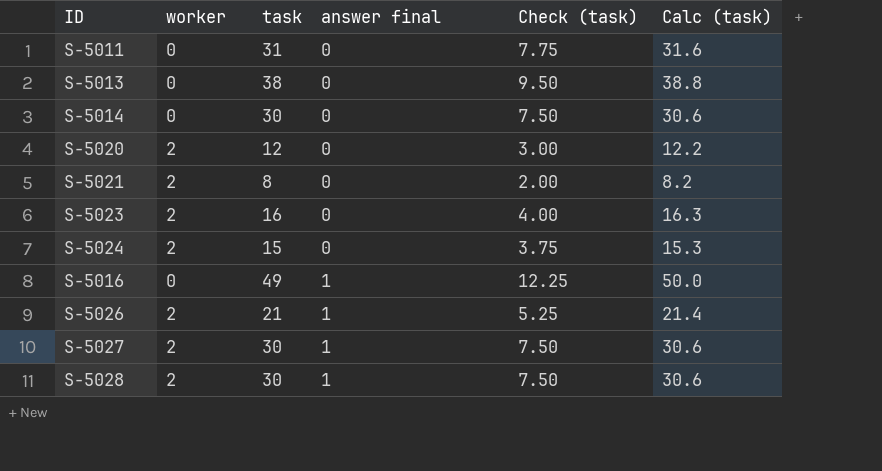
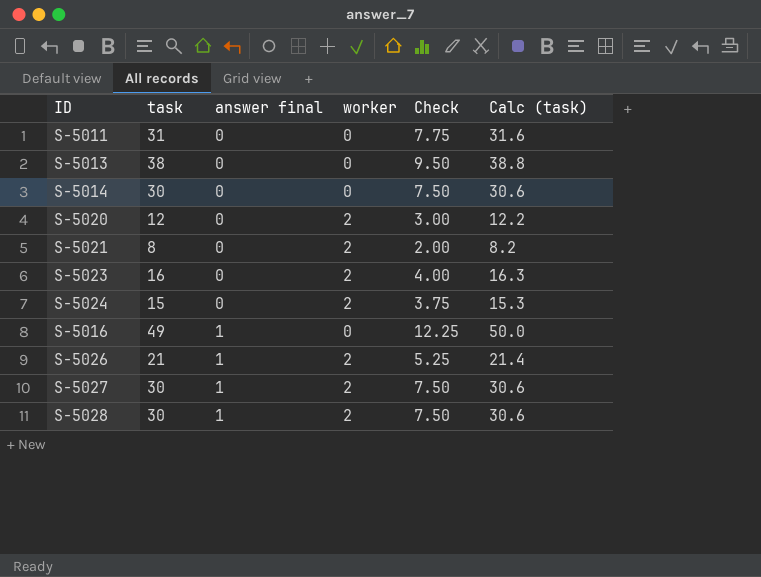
column worker | position: 2 -> 4
column name: Check (task) -> Check

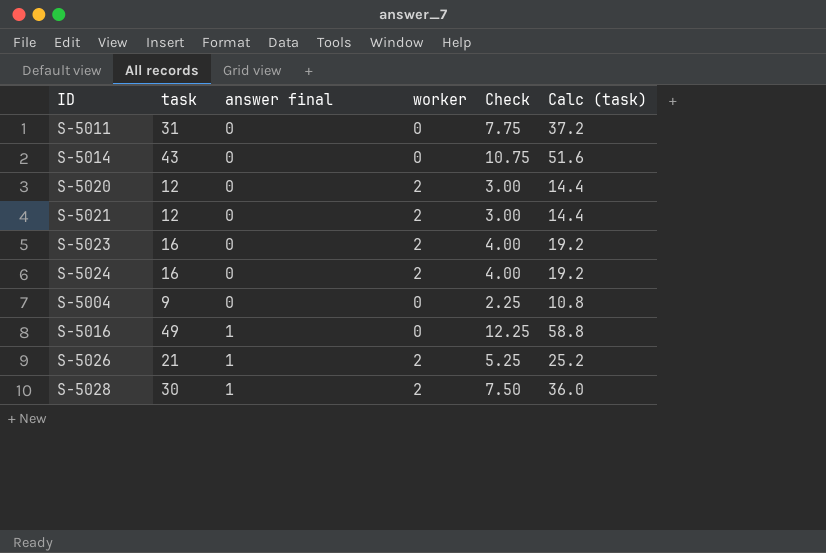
column Calc (task) | formula: [task] * 1.02 -> [task] * 1.2
row S-5013: 38 | 0 | 0 | 9.50 | 38.8 -> none
row S-5027: 30 | 1 | 2 | 7.50 | 30.6 -> none
S-5014 | task: 30 -> 43
S-5014 | Check: 7.50 -> 10.75
S-5021 | task: 8 -> 12
S-5021 | Check: 2.00 -> 3.00
S-5024 | task: 15 -> 16
S-5024 | Check: 3.75 -> 4.00
row S-5004: none -> 9 | 0 | 0 | 2.25 | 10.8

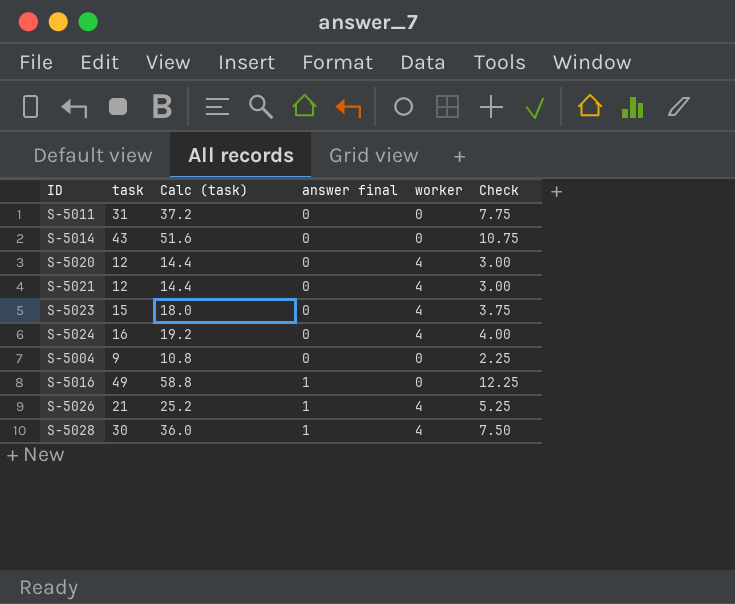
column Calc (task) | position: 6 -> 3
S-5020 | worker: 2 -> 4
S-5021 | worker: 2 -> 4
S-5023 | task: 16 -> 15
S-5023 | Calc (task): 19.2 -> 18.0
S-5023 | worker: 2 -> 4
S-5023 | Check: 4.00 -> 3.75
S-5024 | worker: 2 -> 4
S-5026 | worker: 2 -> 4
S-5028 | worker: 2 -> 4

